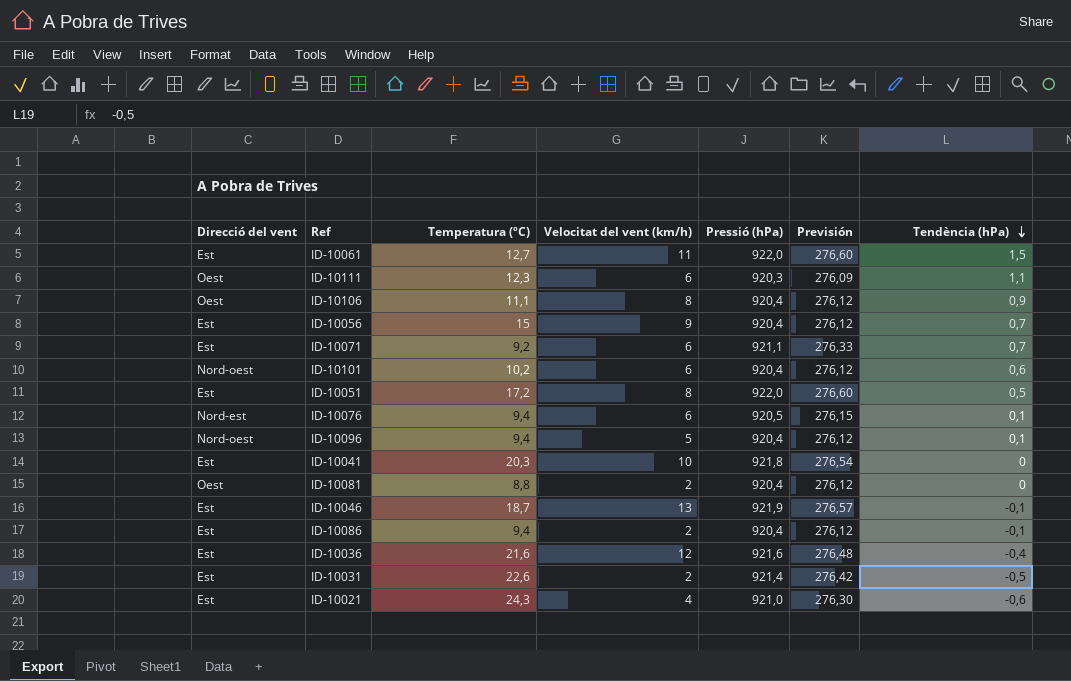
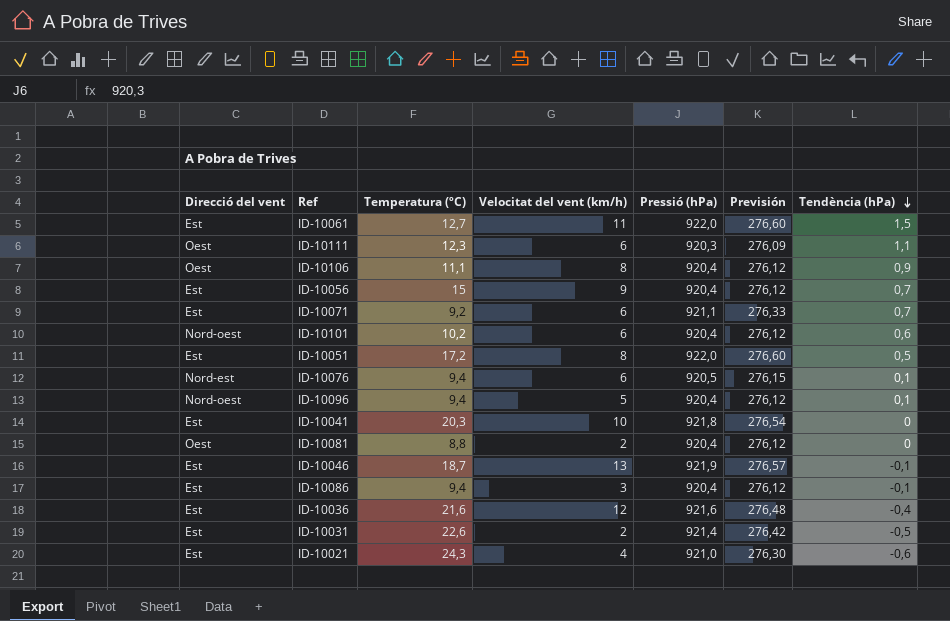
ID-10086 | Velocitat del vent (km/h): 2 -> 3

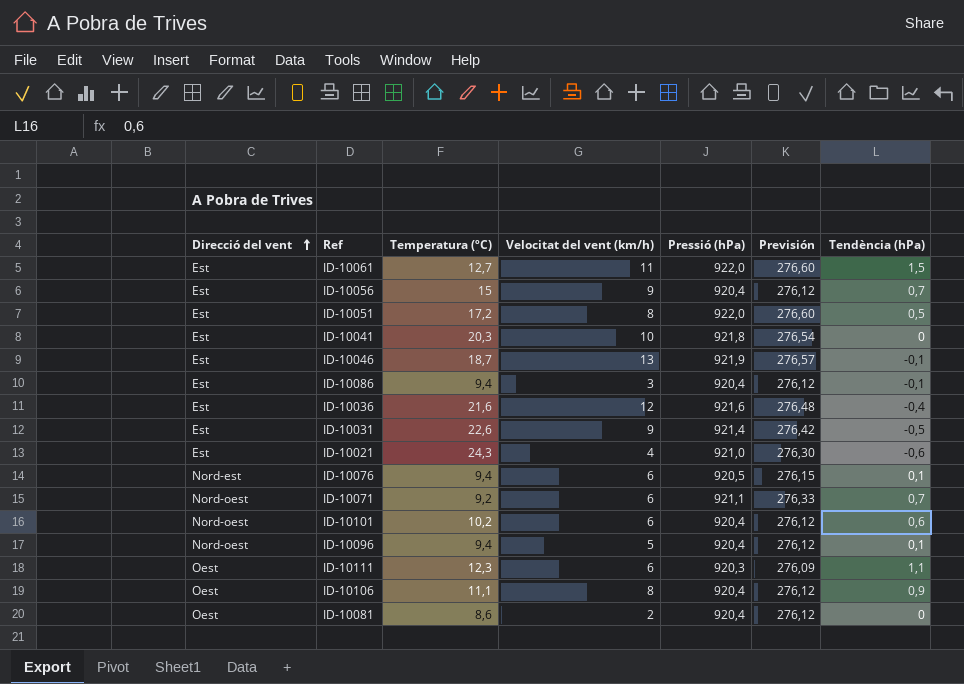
row order: Tendència (hPa) descending -> Direcció del vent ascending
ID-10031 | Velocitat del vent (km/h): 2 -> 9
ID-10071 | Direcció del vent: Est -> Nord-oest
ID-10081 | Temperatura (ºC): 8,8 -> 8,6

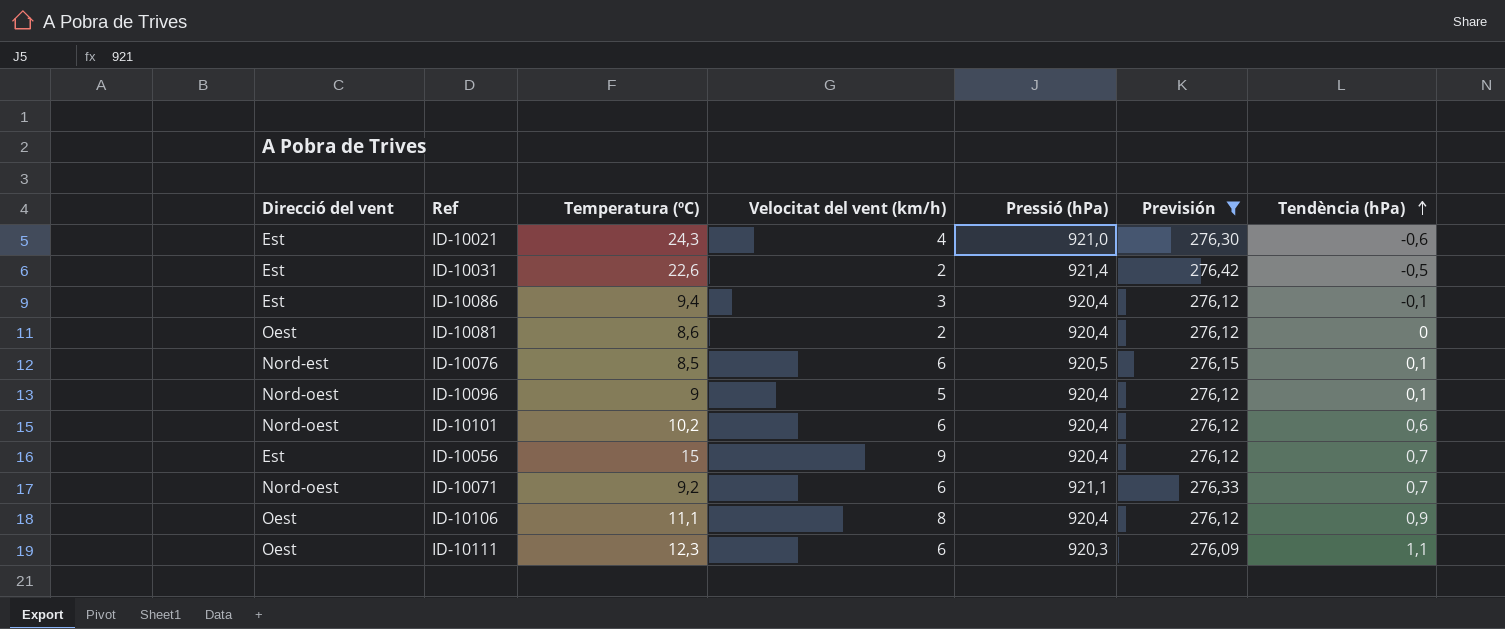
filter: none -> Previsión <= 276,42
row order: Direcció del vent ascending -> Tendència (hPa) ascending
ID-10031 | Velocitat del vent (km/h): 9 -> 2
ID-10076 | Temperatura (ºC): 9,4 -> 8,5
ID-10096 | Temperatura (ºC): 9,4 -> 9

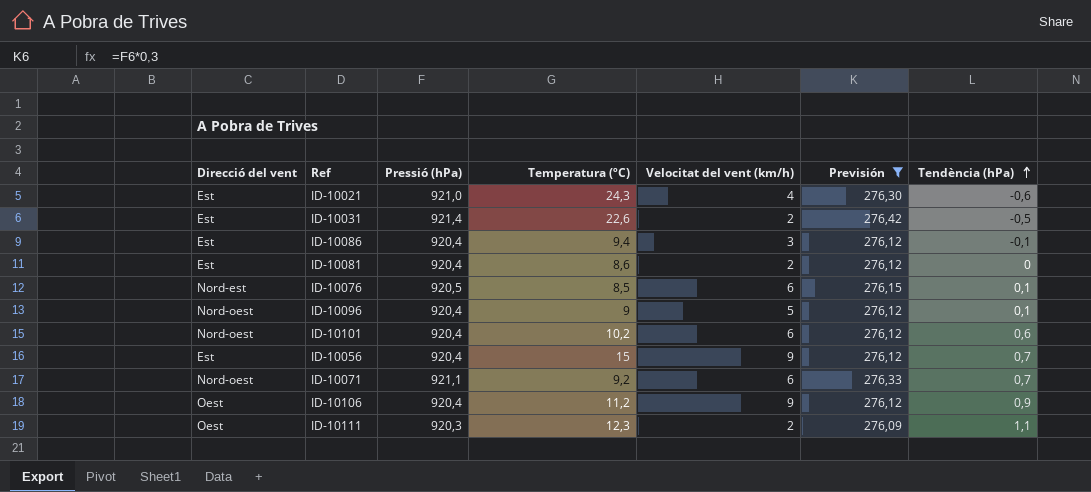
column Pressió (hPa) | position: 5 -> 3
ID-10081 | Direcció del vent: Oest -> Est
ID-10106 | Temperatura (ºC): 11,1 -> 11,2
ID-10106 | Velocitat del vent (km/h): 8 -> 9
ID-10111 | Velocitat del vent (km/h): 6 -> 2

